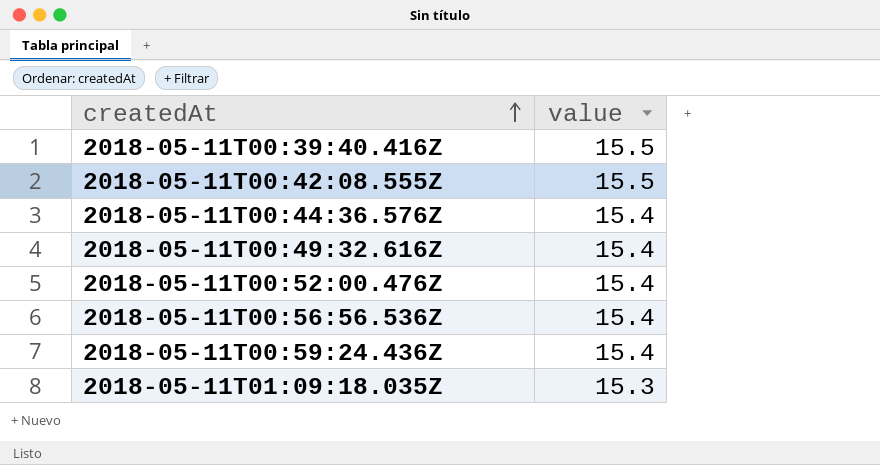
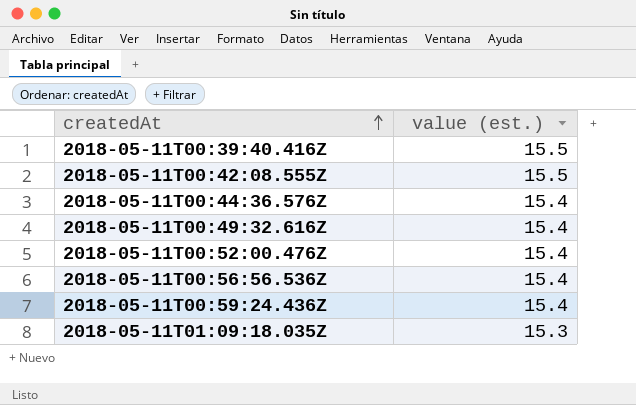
column name: value -> value (est.)

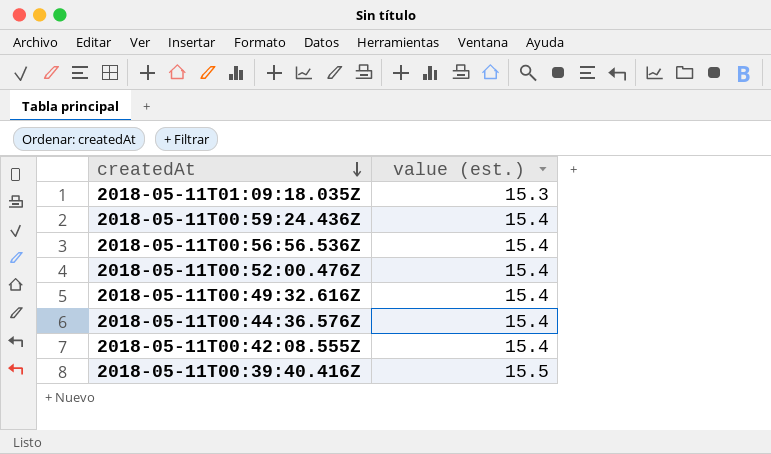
row order: createdAt ascending -> createdAt descending
2018-05-11T00:42:08.555Z | value (est.): 15.5 -> 15.4

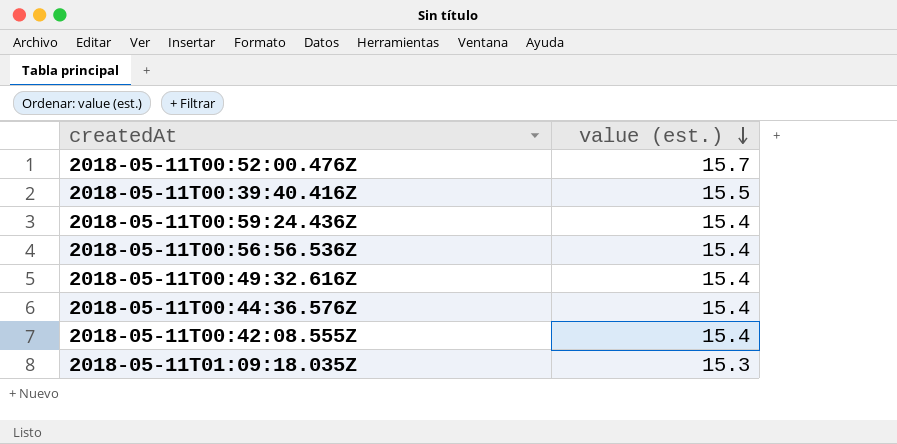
row order: createdAt descending -> value (est.) descending
2018-05-11T00:52:00.476Z | value (est.): 15.4 -> 15.7

